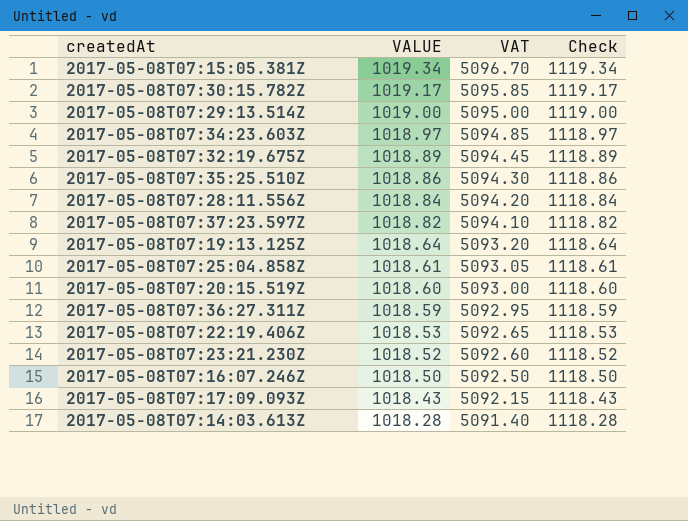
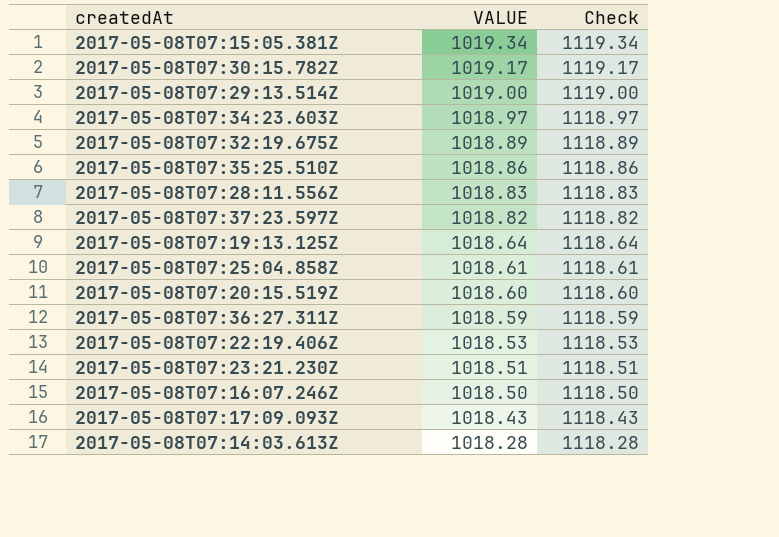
column VAT | formula: [VALUE] * 5 -> none
2017-05-08T07:28:11.556Z | VALUE: 1018.84 -> 1018.83
2017-05-08T07:28:11.556Z | Check: 1118.84 -> 1118.83
2017-05-08T07:23:21.230Z | VALUE: 1018.52 -> 1018.51
2017-05-08T07:23:21.230Z | Check: 1118.52 -> 1118.51

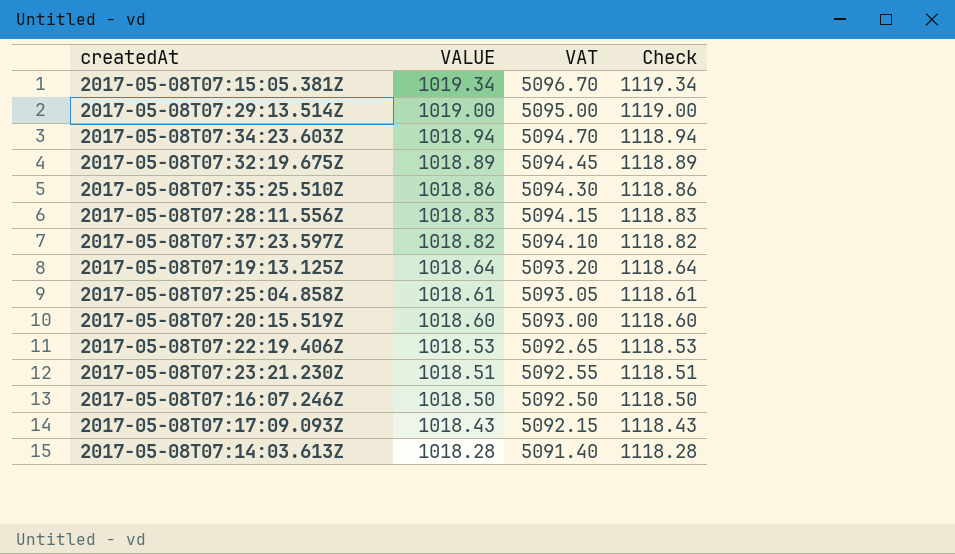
column VAT | formula: none -> [VALUE] * 5
row 2017-05-08T07:30:15.782Z: 1019.17 | 1119.17 -> none
row 2017-05-08T07:36:27.311Z: 1018.59 | 1118.59 -> none
2017-05-08T07:34:23.603Z | VALUE: 1018.97 -> 1018.94
2017-05-08T07:34:23.603Z | Check: 1118.97 -> 1118.94

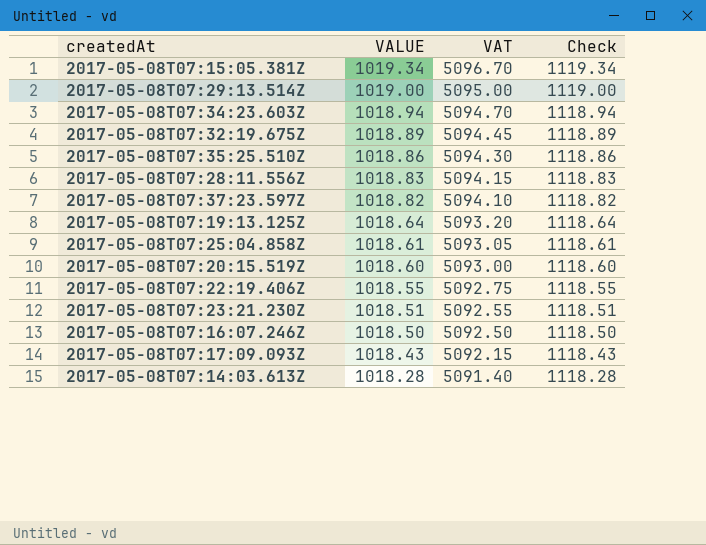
2017-05-08T07:22:19.406Z | VALUE: 1018.53 -> 1018.55
2017-05-08T07:22:19.406Z | VAT: 5092.65 -> 5092.75
2017-05-08T07:22:19.406Z | Check: 1118.53 -> 1118.55

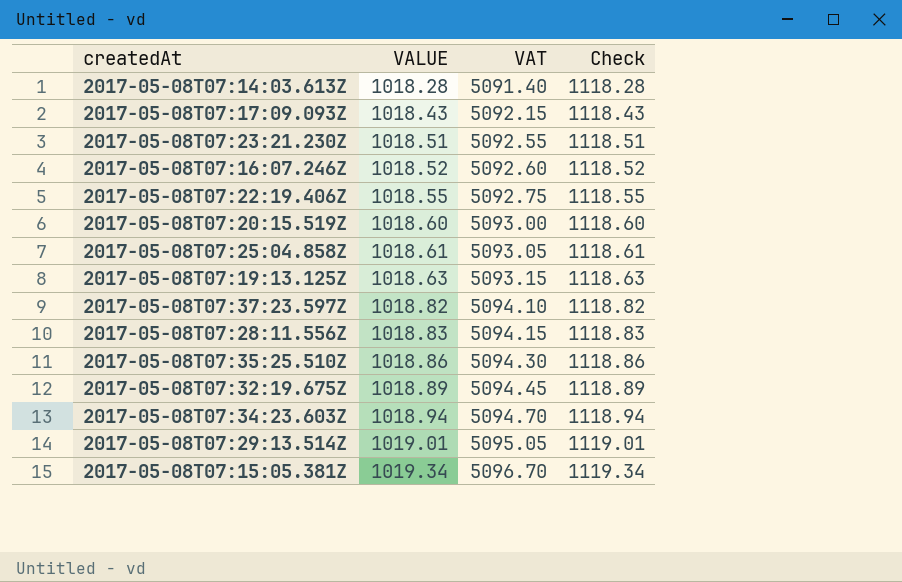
row order: VALUE descending -> VALUE ascending
2017-05-08T07:16:07.246Z | VALUE: 1018.50 -> 1018.52
2017-05-08T07:16:07.246Z | VAT: 5092.50 -> 5092.60
2017-05-08T07:16:07.246Z | Check: 1118.50 -> 1118.52
2017-05-08T07:19:13.125Z | VALUE: 1018.64 -> 1018.63
2017-05-08T07:19:13.125Z | VAT: 5093.20 -> 5093.15
2017-05-08T07:19:13.125Z | Check: 1118.64 -> 1118.63
2017-05-08T07:29:13.514Z | VALUE: 1019.00 -> 1019.01
2017-05-08T07:29:13.514Z | VAT: 5095.00 -> 5095.05
2017-05-08T07:29:13.514Z | Check: 1119.00 -> 1119.01

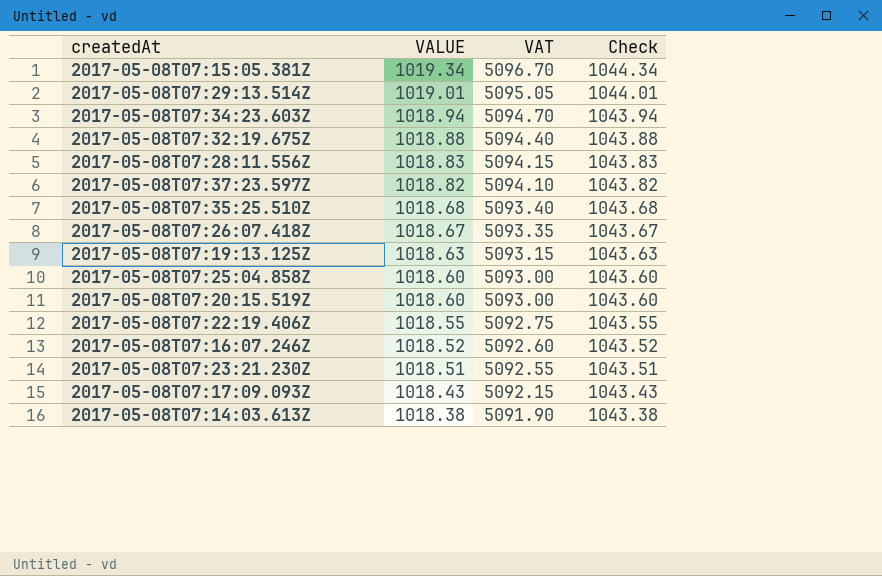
row order: VALUE ascending -> VALUE descending
column Check | formula: [VALUE] + 100 -> [VALUE] + 25
2017-05-08T07:32:19.675Z | VALUE: 1018.89 -> 1018.88
2017-05-08T07:32:19.675Z | VAT: 5094.45 -> 5094.40
2017-05-08T07:35:25.510Z | VALUE: 1018.86 -> 1018.68
2017-05-08T07:35:25.510Z | VAT: 5094.30 -> 5093.40
row 2017-05-08T07:26:07.418Z: none -> 1018.67 | 5093.35 | 1043.67
2017-05-08T07:25:04.858Z | VALUE: 1018.61 -> 1018.60
2017-05-08T07:25:04.858Z | VAT: 5093.05 -> 5093.00
2017-05-08T07:14:03.613Z | VALUE: 1018.28 -> 1018.38
2017-05-08T07:14:03.613Z | VAT: 5091.40 -> 5091.90

